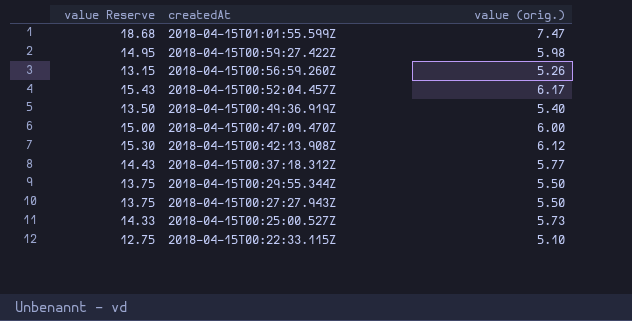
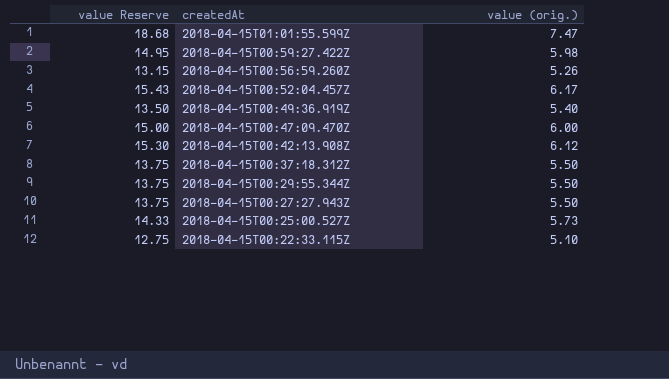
2018-04-15T00:37:18.312Z | value Reserve: 14.43 -> 13.75
2018-04-15T00:37:18.312Z | value (orig.): 5.77 -> 5.50

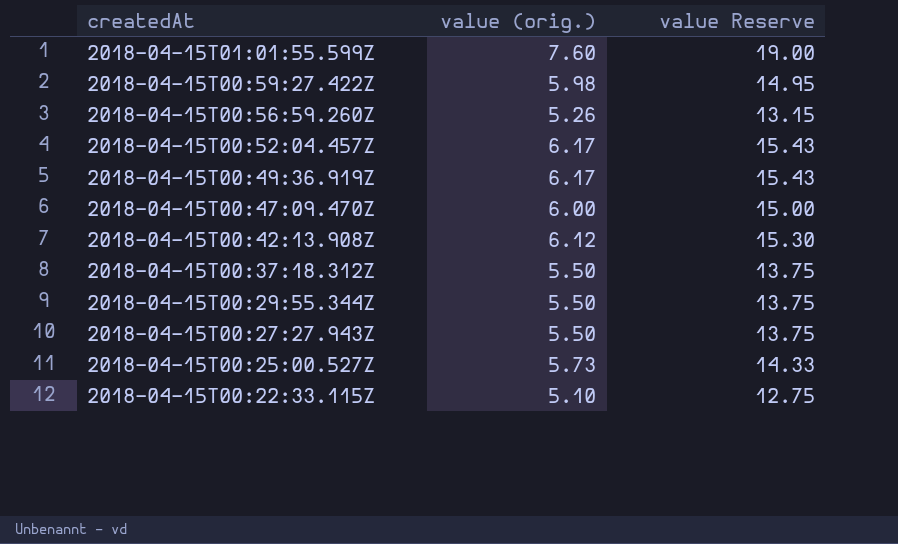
column value Reserve | position: 1 -> 3
2018-04-15T01:01:55.599Z | value (orig.): 7.47 -> 7.60
2018-04-15T01:01:55.599Z | value Reserve: 18.68 -> 19.00
2018-04-15T00:49:36.919Z | value (orig.): 5.40 -> 6.17
2018-04-15T00:49:36.919Z | value Reserve: 13.50 -> 15.43

